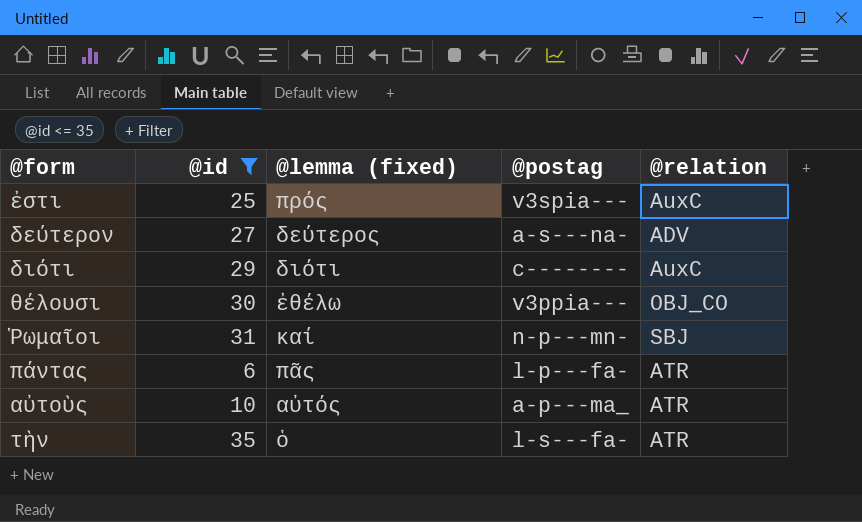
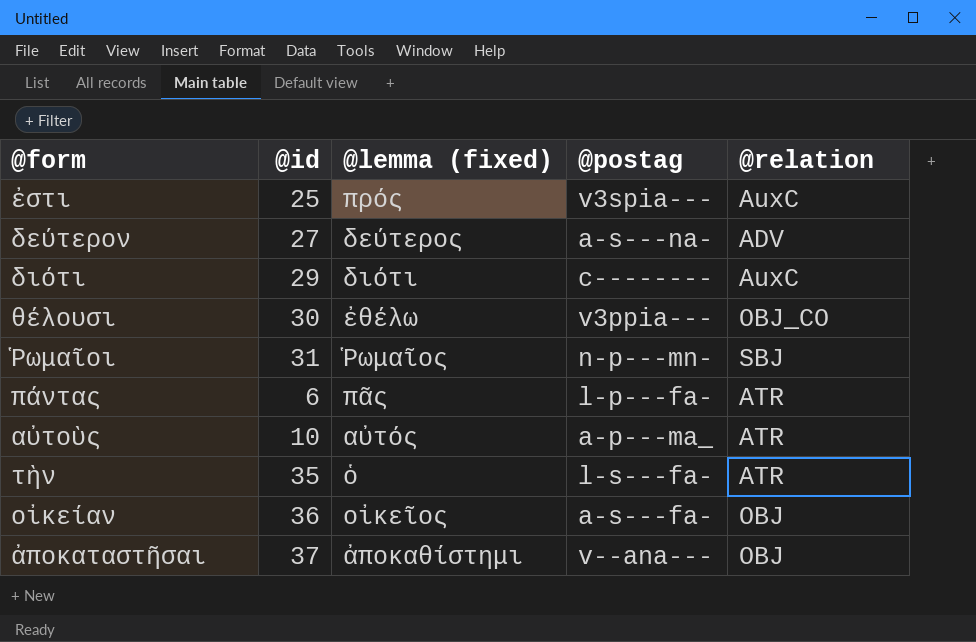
filter: @id <= 35 -> none
Ῥωμαῖοι | @lemma (fixed): καί -> Ῥωμαῖος

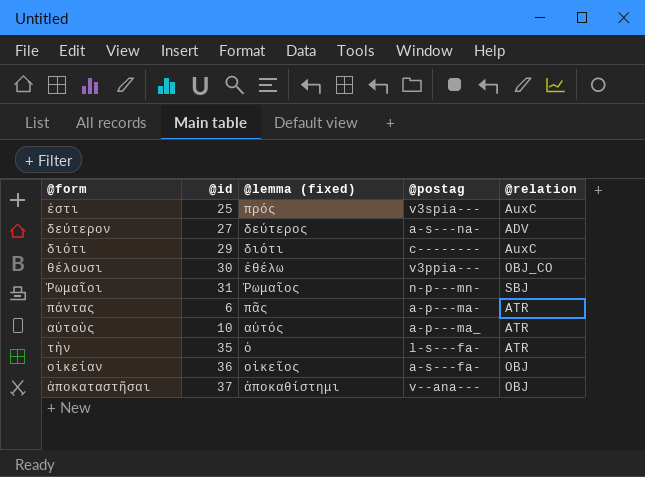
πάντας | @postag: l-p---fa- -> a-p---ma-

